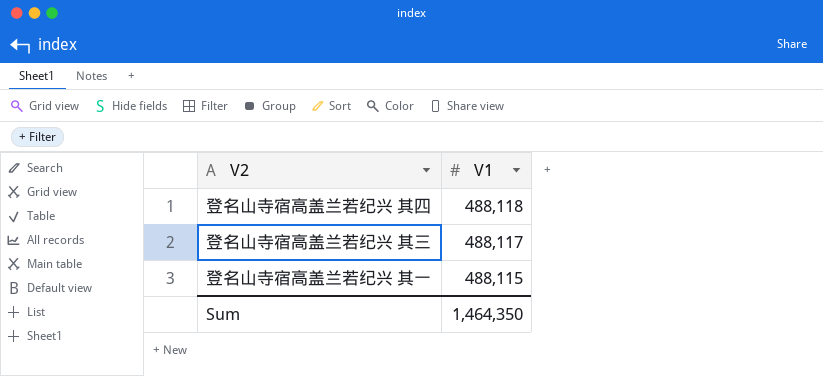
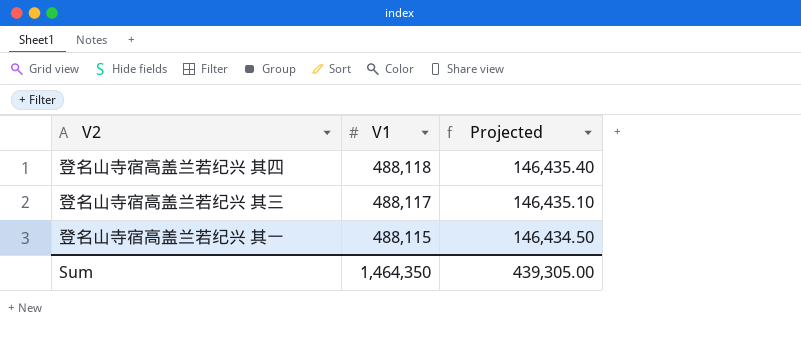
column Projected | formula: none -> [V1] * 0.3

